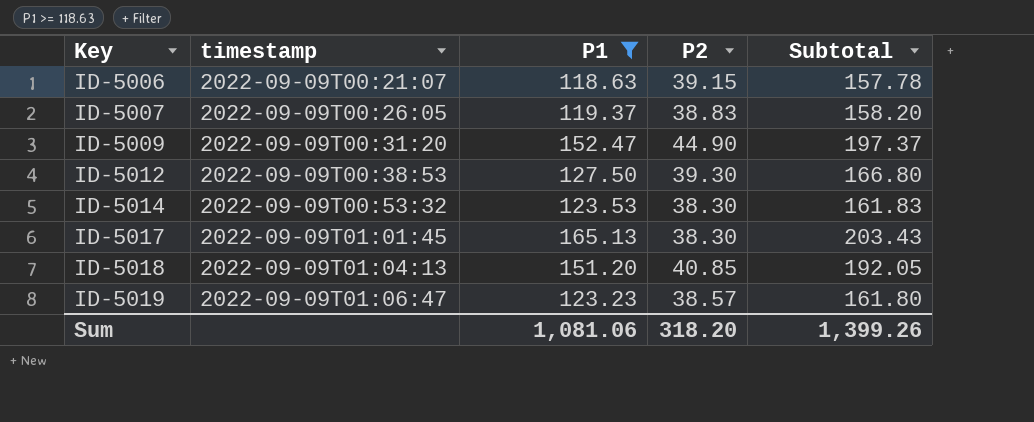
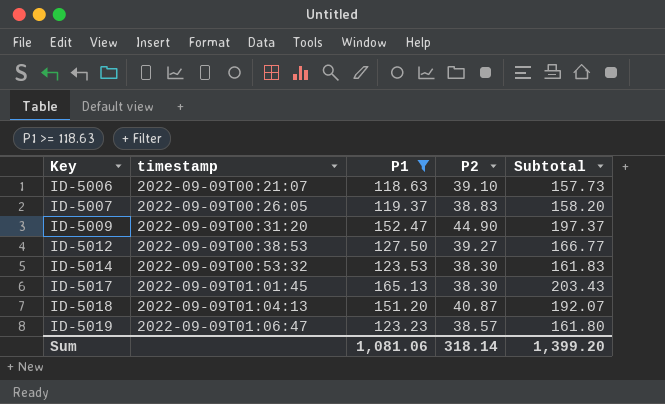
ID-5006 | P2: 39.15 -> 39.10
ID-5006 | Subtotal: 157.78 -> 157.73
ID-5012 | P2: 39.30 -> 39.27
ID-5012 | Subtotal: 166.80 -> 166.77
ID-5018 | P2: 40.85 -> 40.87
ID-5018 | Subtotal: 192.05 -> 192.07
Sum | P2: 318.20 -> 318.14
Sum | Subtotal: 1,399.26 -> 1,399.20

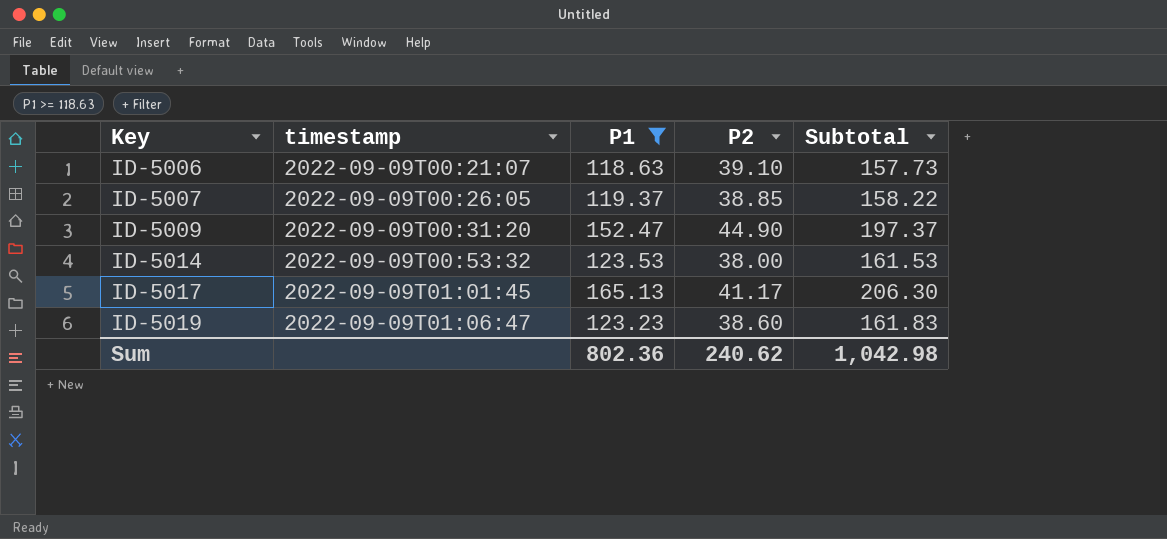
row ID-5012: 2022-09-09T00:38:53 | 127.50 | 39.27 | 166.77 -> none
row ID-5018: 2022-09-09T01:04:13 | 151.20 | 40.87 | 192.07 -> none
ID-5007 | P2: 38.83 -> 38.85
ID-5007 | Subtotal: 158.20 -> 158.22
ID-5014 | P2: 38.30 -> 38.00
ID-5014 | Subtotal: 161.83 -> 161.53
ID-5017 | P2: 38.30 -> 41.17
ID-5017 | Subtotal: 203.43 -> 206.30
ID-5019 | P2: 38.57 -> 38.60
ID-5019 | Subtotal: 161.80 -> 161.83
Sum | P1: 1,081.06 -> 802.36
Sum | P2: 318.14 -> 240.62
Sum | Subtotal: 1,399.20 -> 1,042.98

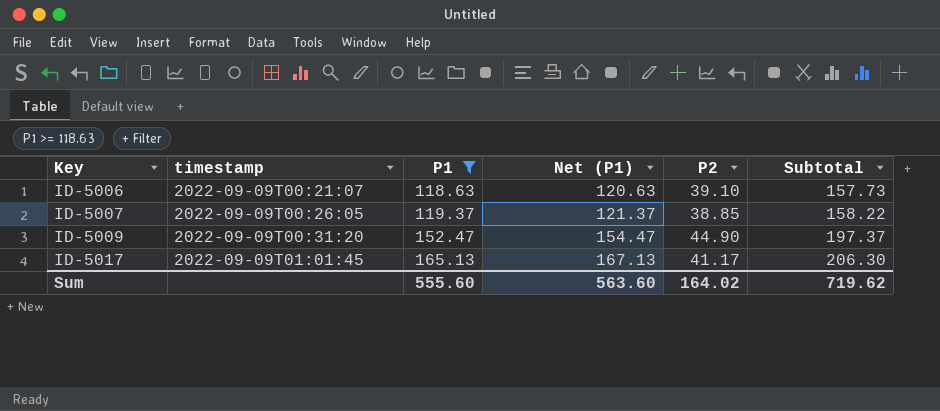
column Net (P1) | formula: none -> [P1] + 2
row ID-5014: 2022-09-09T00:53:32 | 123.53 | 38.00 | 161.53 -> none
row ID-5019: 2022-09-09T01:06:47 | 123.23 | 38.60 | 161.83 -> none
Sum | P1: 802.36 -> 555.60
Sum | P2: 240.62 -> 164.02
Sum | Subtotal: 1,042.98 -> 719.62

